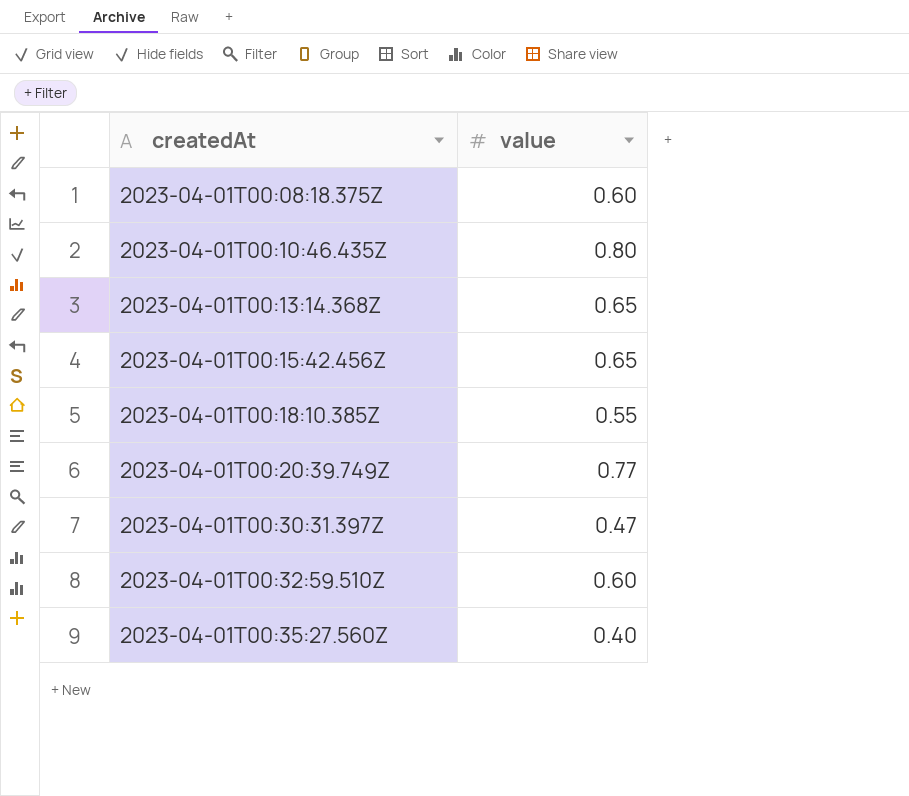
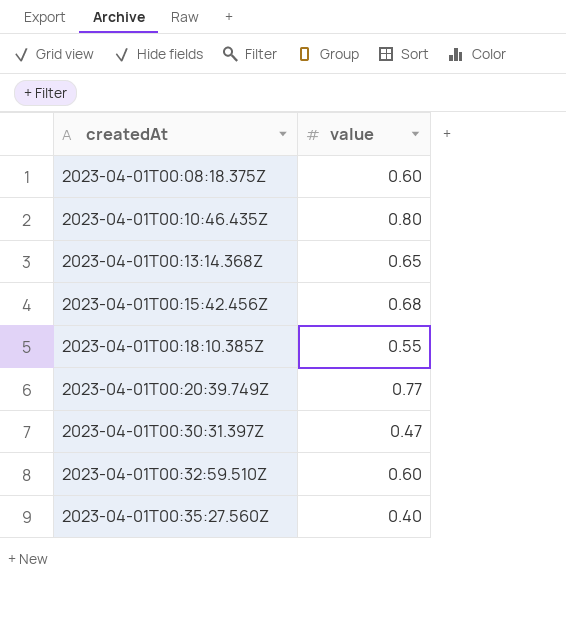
2023-04-01T00:15:42.456Z | value: 0.65 -> 0.68

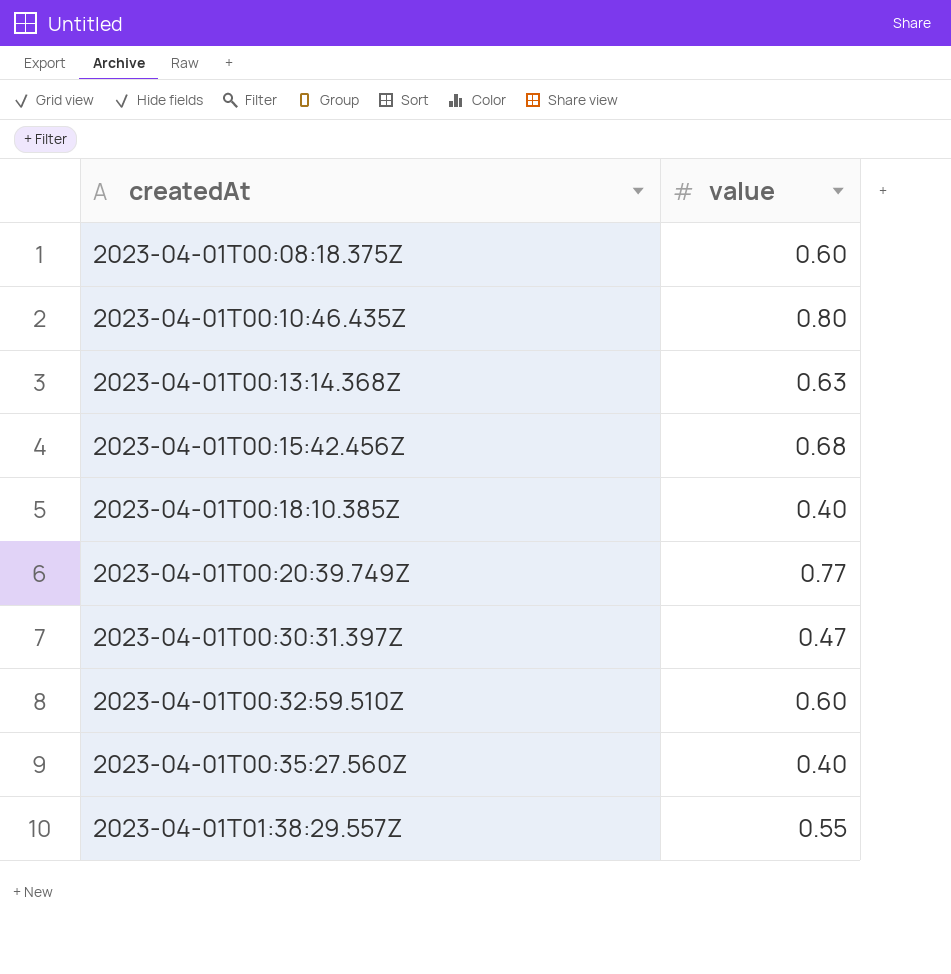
2023-04-01T00:13:14.368Z | value: 0.65 -> 0.63
2023-04-01T00:18:10.385Z | value: 0.55 -> 0.40
row 2023-04-01T01:38:29.557Z: none -> 0.55

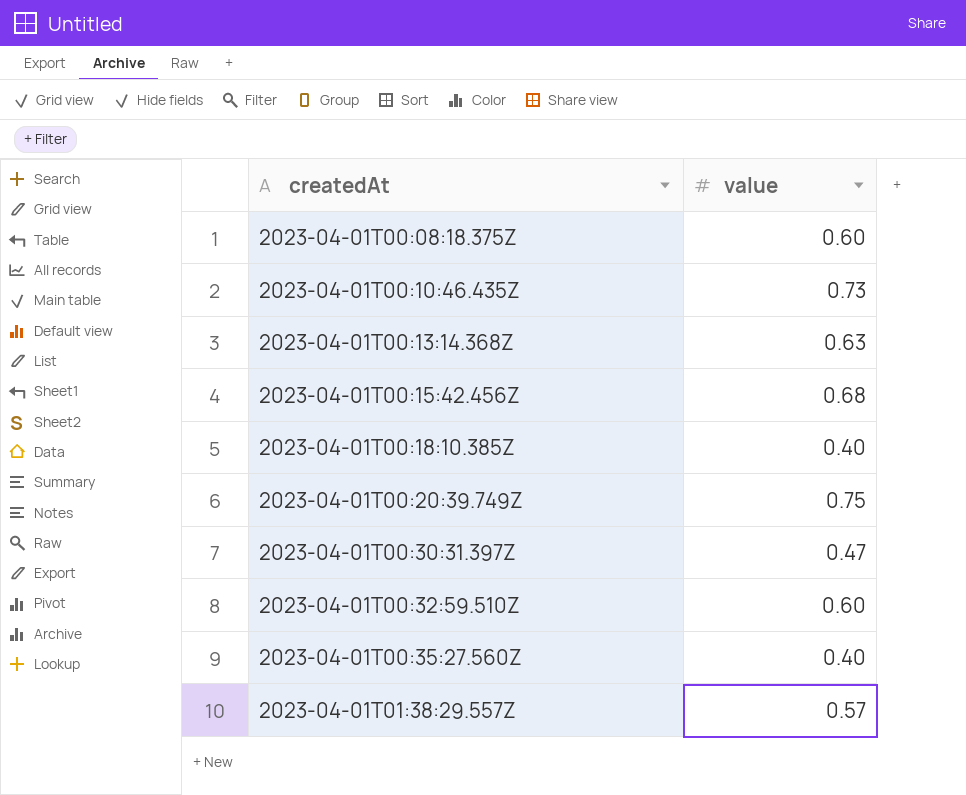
2023-04-01T00:10:46.435Z | value: 0.80 -> 0.73
2023-04-01T00:20:39.749Z | value: 0.77 -> 0.75
2023-04-01T01:38:29.557Z | value: 0.55 -> 0.57

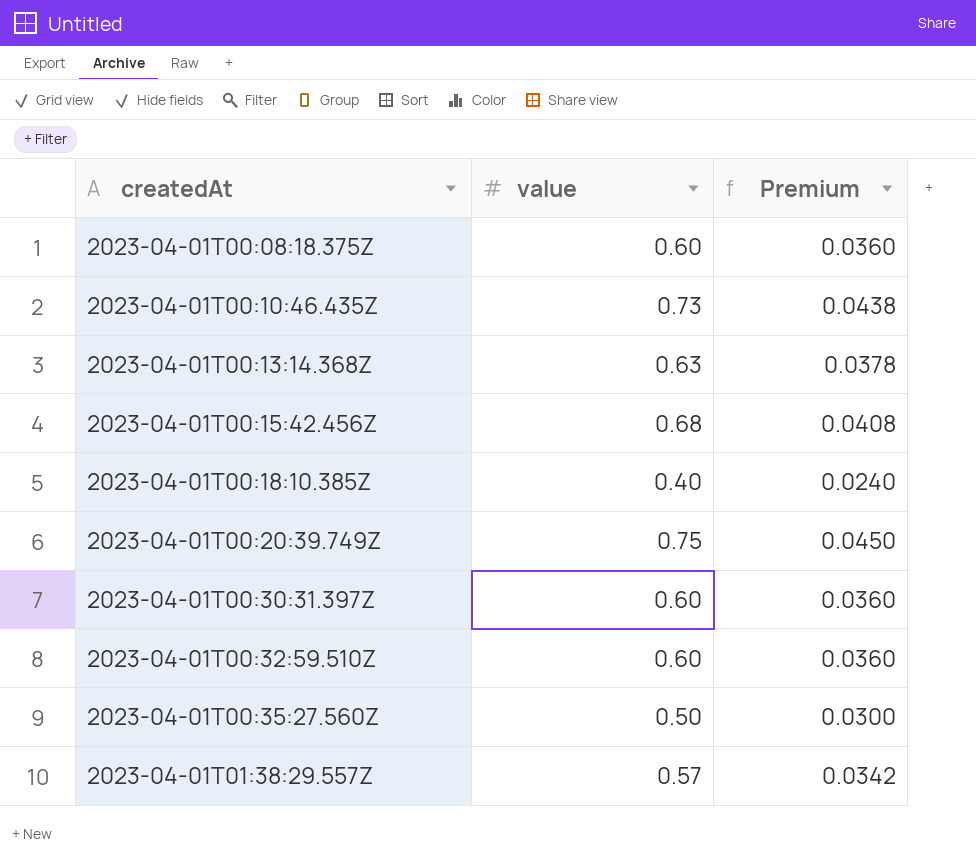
column Premium | formula: none -> [value] * 0.06
2023-04-01T00:30:31.397Z | value: 0.47 -> 0.60
2023-04-01T00:35:27.560Z | value: 0.40 -> 0.50

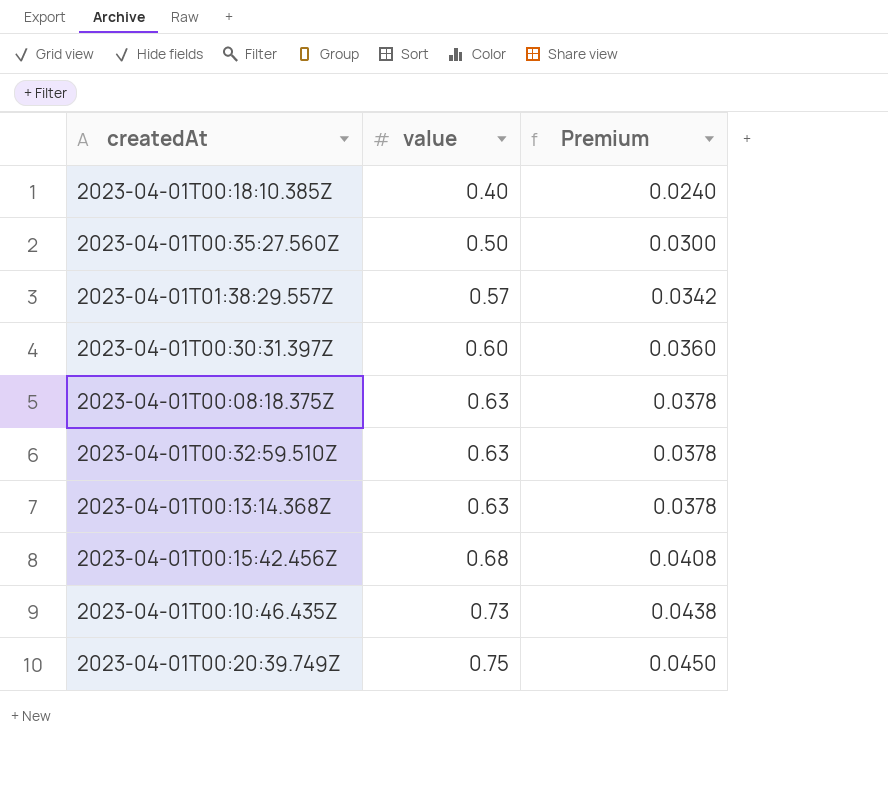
row order: createdAt ascending -> value ascending
2023-04-01T00:08:18.375Z | value: 0.60 -> 0.63
2023-04-01T00:08:18.375Z | Premium: 0.0360 -> 0.0378
2023-04-01T00:32:59.510Z | value: 0.60 -> 0.63
2023-04-01T00:32:59.510Z | Premium: 0.0360 -> 0.0378

